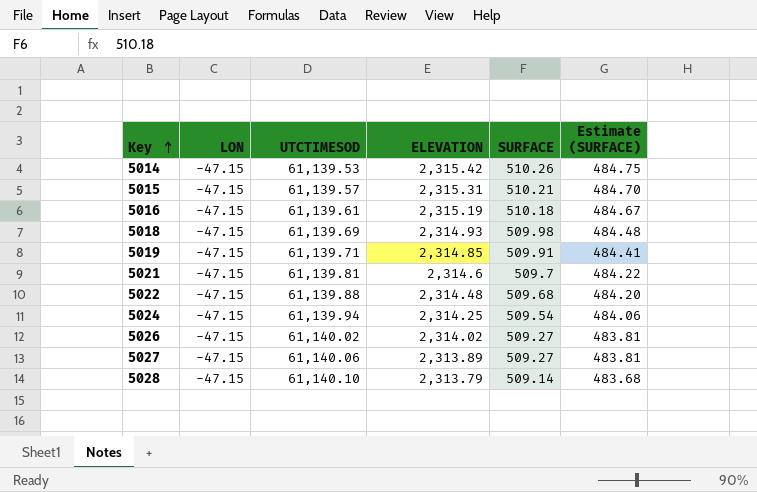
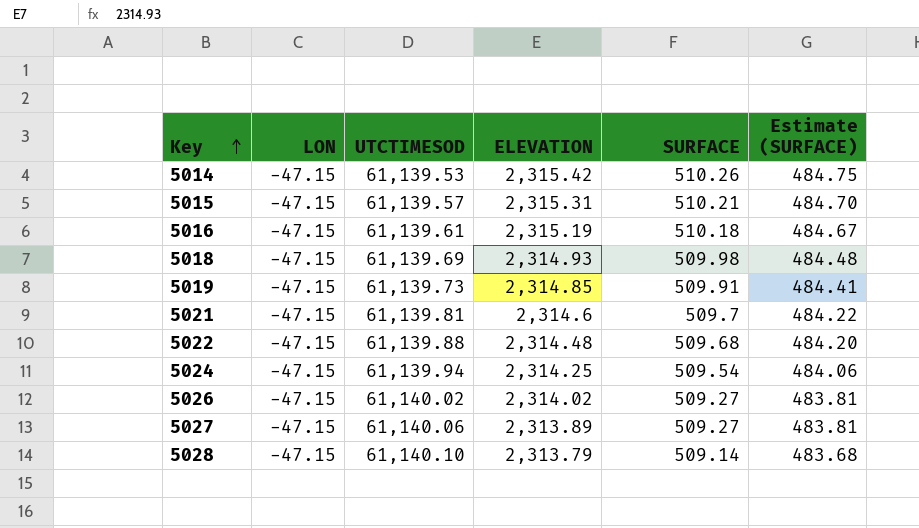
5019 | UTCTIMESOD: 61,139.71 -> 61,139.73

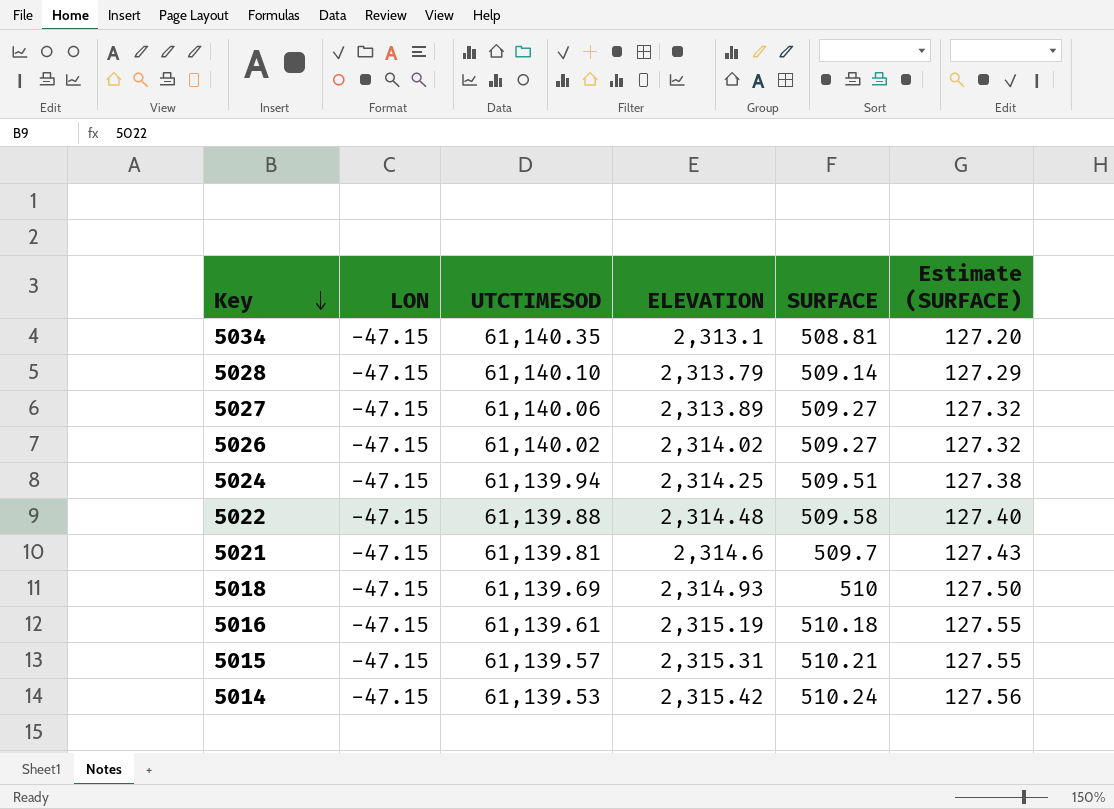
row order: Key ascending -> Key descending
column Estimate (SURFACE) | formula: [SURFACE] * 0.95 -> [SURFACE] * 0.25
row 5019: -47.15 | 61,139.73 | 2,314.85 | 509.91 | 484.41 -> none
row 5034: none -> -47.15 | 61,140.35 | 2,313.1 | 508.81 | 127.20
5024 | SURFACE: 509.54 -> 509.51
5022 | SURFACE: 509.68 -> 509.58
5018 | SURFACE: 509.98 -> 510
5014 | SURFACE: 510.26 -> 510.24

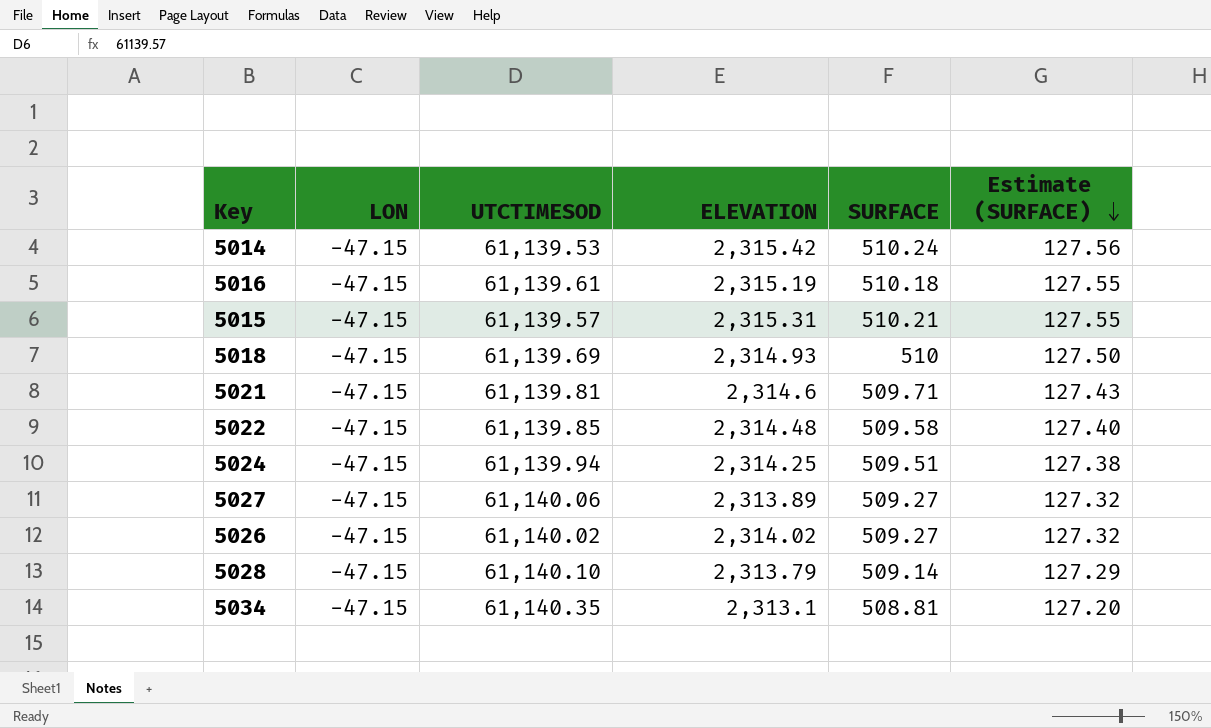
row order: Key descending -> Estimate (SURFACE) descending
5021 | SURFACE: 509.7 -> 509.71
5022 | UTCTIMESOD: 61,139.88 -> 61,139.85

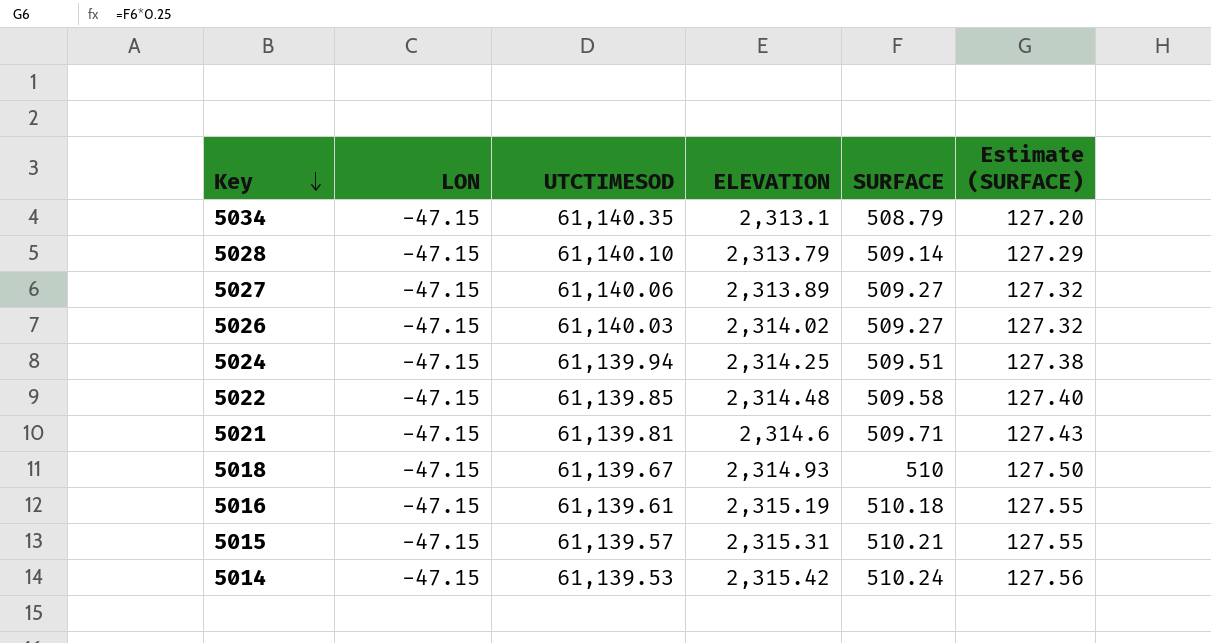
row order: Estimate (SURFACE) descending -> Key descending
5034 | SURFACE: 508.81 -> 508.79
5026 | UTCTIMESOD: 61,140.02 -> 61,140.03
5018 | UTCTIMESOD: 61,139.69 -> 61,139.67

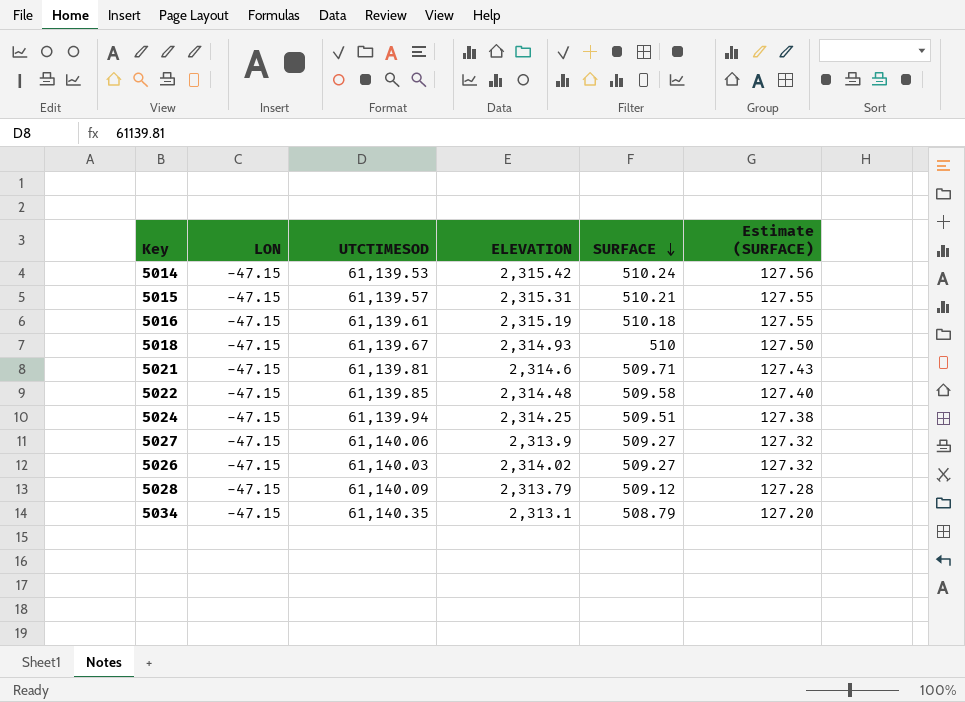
row order: Key descending -> SURFACE descending
5027 | ELEVATION: 2,313.89 -> 2,313.9
5028 | UTCTIMESOD: 61,140.10 -> 61,140.09
5028 | SURFACE: 509.14 -> 509.12
5028 | Estimate (SURFACE): 127.29 -> 127.28

